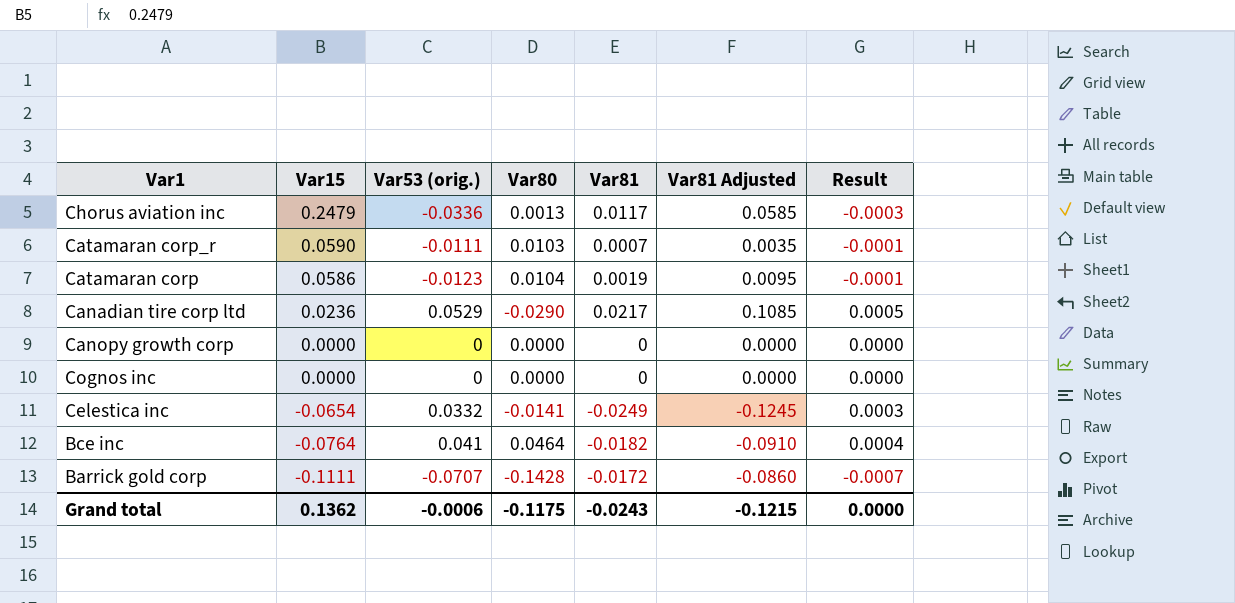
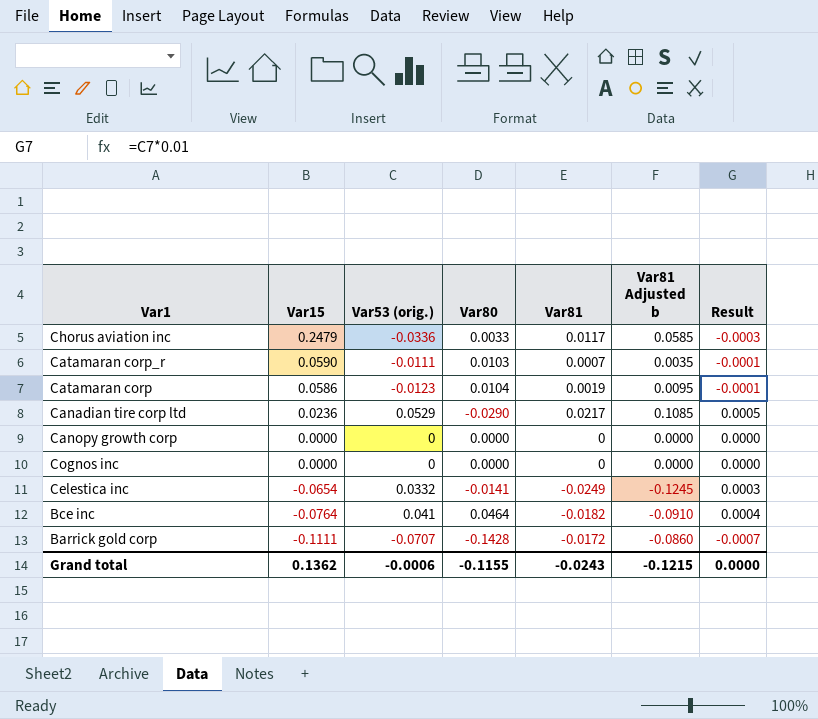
column name: Var81 Adjusted -> Var81 Adjusted b
Chorus aviation inc | Var80: 0.0013 -> 0.0033
Grand total | Var80: -0.1175 -> -0.1155

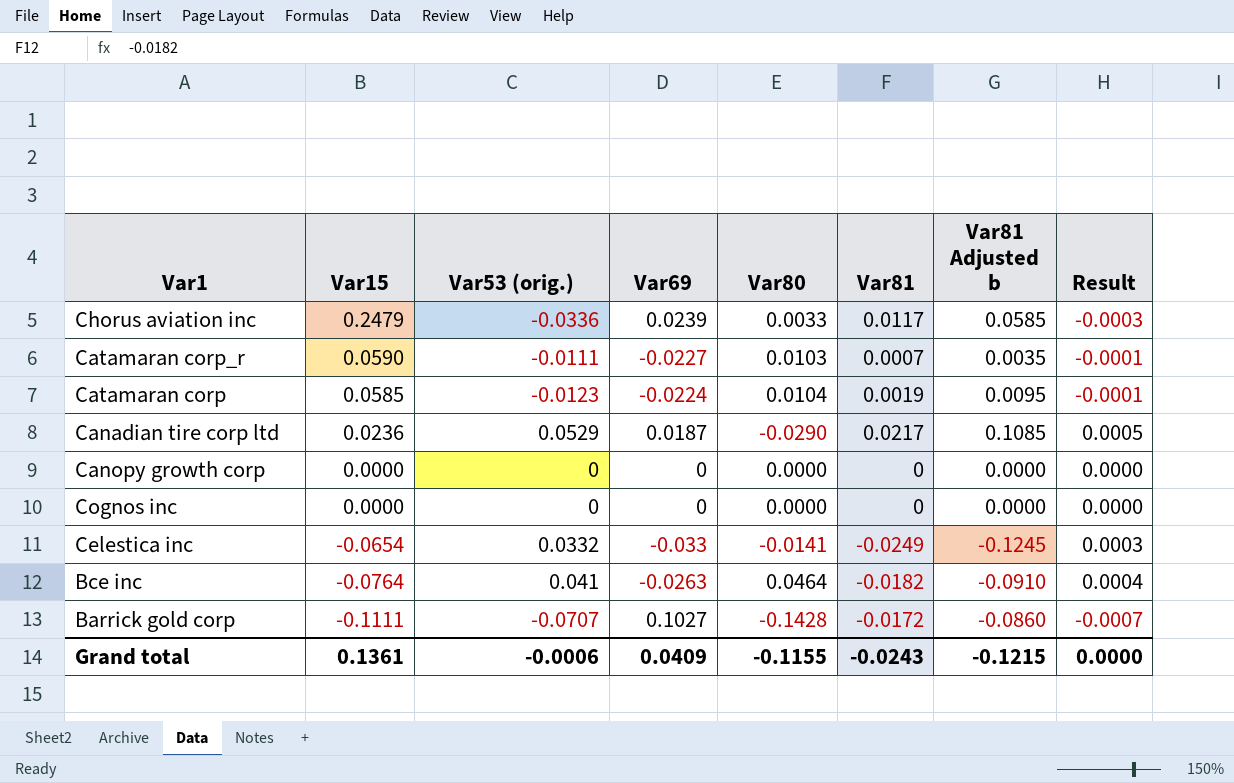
column Var69 | position: none -> 4
Catamaran corp | Var15: 0.0586 -> 0.0585
Grand total | Var15: 0.1362 -> 0.1361

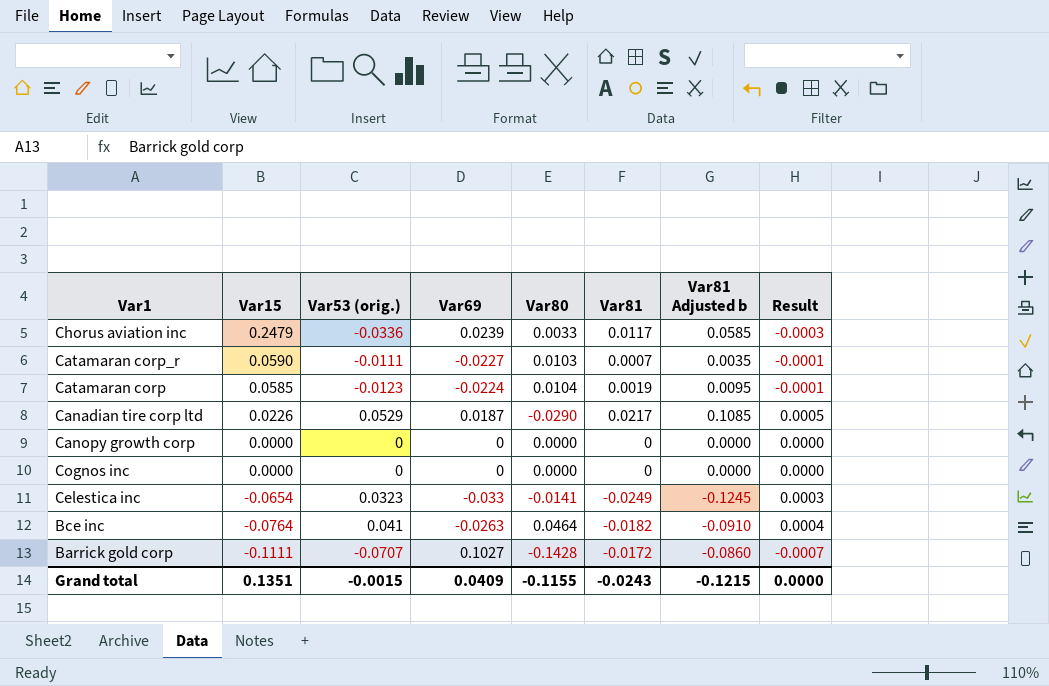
Canadian tire corp ltd | Var15: 0.0236 -> 0.0226
Celestica inc | Var53 (orig.): 0.0332 -> 0.0323
Grand total | Var15: 0.1361 -> 0.1351
Grand total | Var53 (orig.): -0.0006 -> -0.0015

